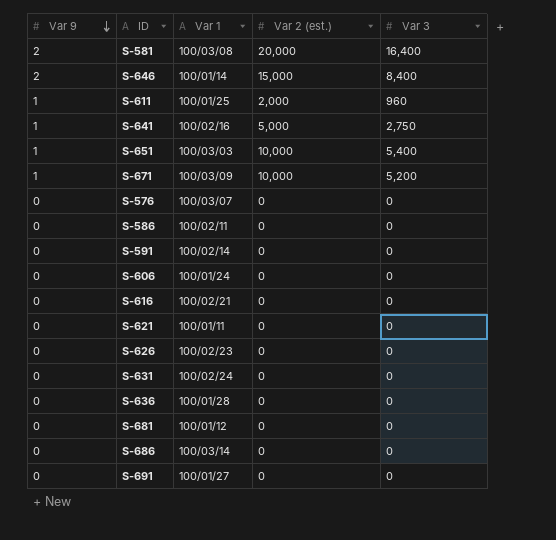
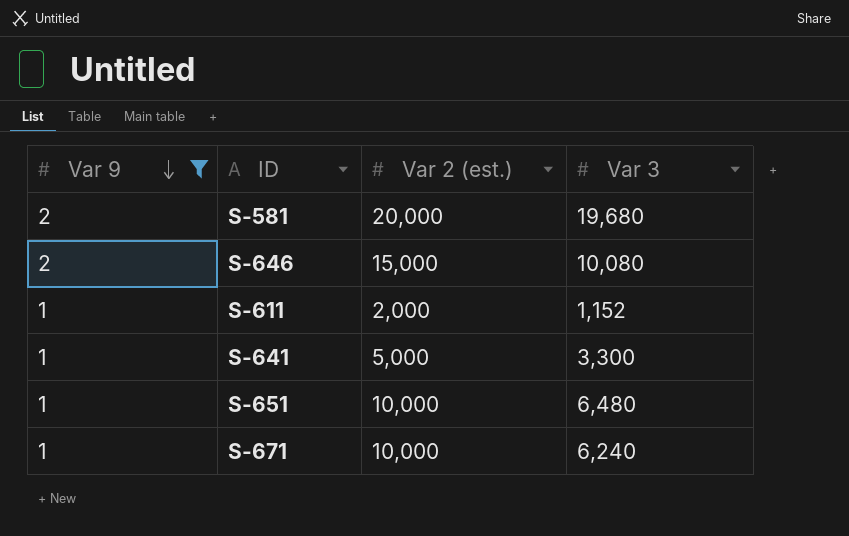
filter: none -> Var 9 != 0
column Var 1 | position: 3 -> none
S-581 | Var 3: 16,400 -> 19,680
S-646 | Var 3: 8,400 -> 10,080
S-611 | Var 3: 960 -> 1,152
S-641 | Var 3: 2,750 -> 3,300
S-651 | Var 3: 5,400 -> 6,480
S-671 | Var 3: 5,200 -> 6,240

